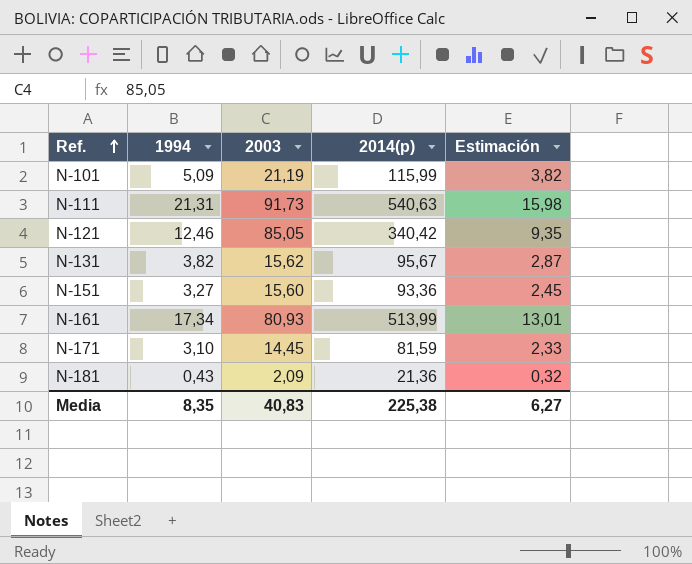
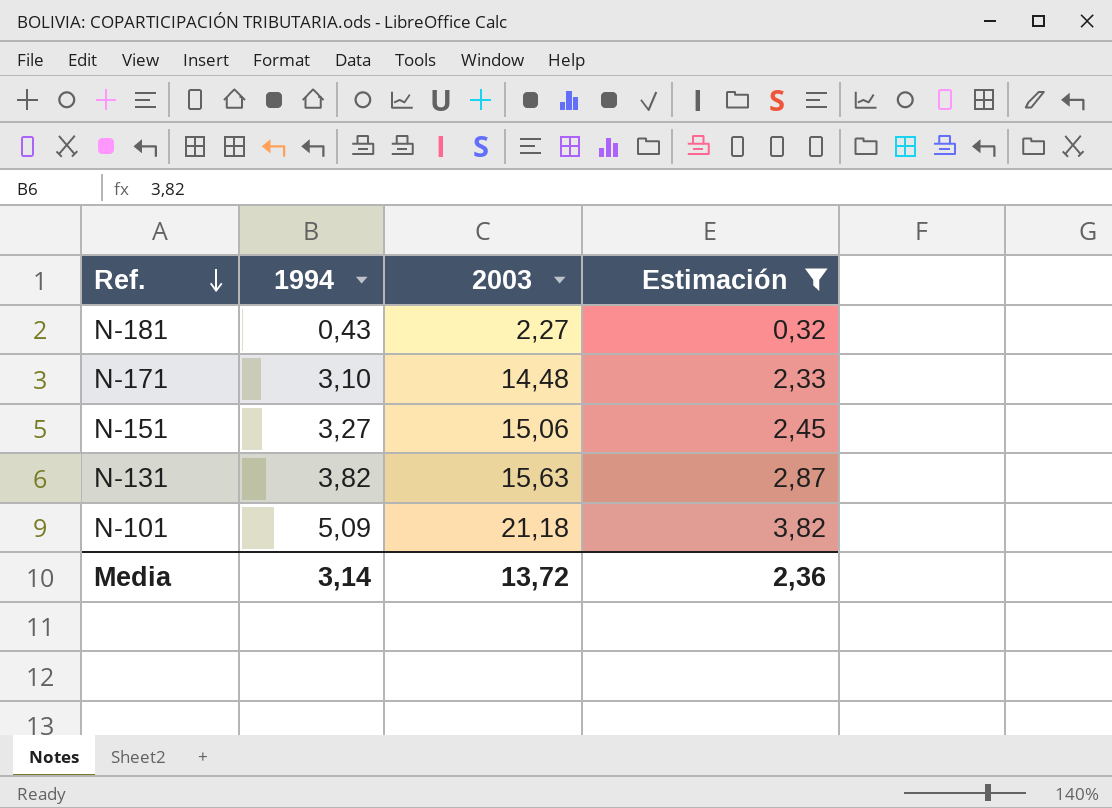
filter: none -> Estimación <= 3,82
row order: Ref. ascending -> Ref. descending
column 2014(p) | position: 4 -> none
N-181 | 2003: 2,09 -> 2,27
N-171 | 2003: 14,45 -> 14,48
N-151 | 2003: 15,60 -> 15,06
N-131 | 2003: 15,62 -> 15,63
N-101 | 2003: 21,19 -> 21,18
Media | 1994: 8,35 -> 3,14
Media | 2003: 40,83 -> 13,72
Media | Estimación: 6,27 -> 2,36

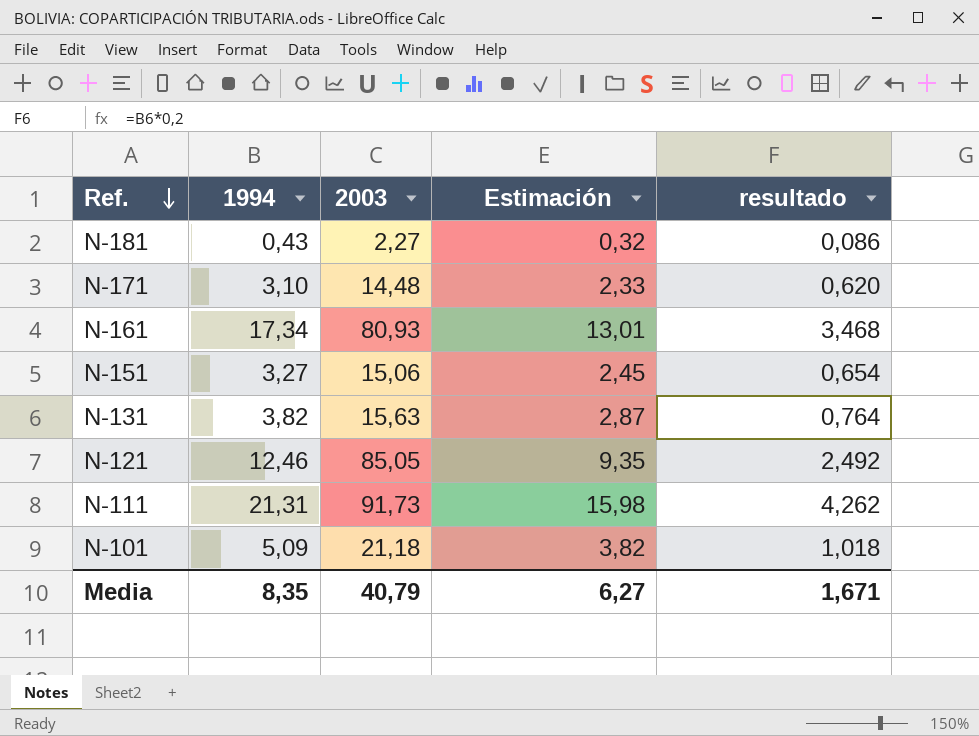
filter: Estimación <= 3,82 -> none
column resultado | formula: none -> [1994] * 0,2
Media | 1994: 3,14 -> 8,35
Media | 2003: 13,72 -> 40,79
Media | Estimación: 2,36 -> 6,27

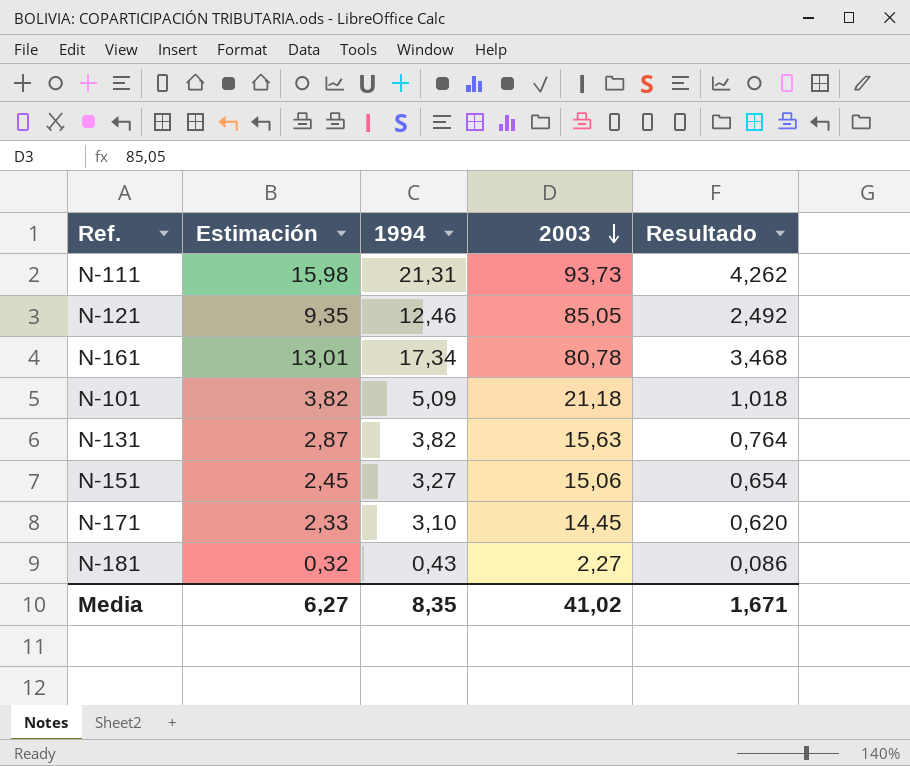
row order: Ref. descending -> 2003 descending
column Estimación | position: 4 -> 2
column name: resultado -> Resultado
N-111 | 2003: 91,73 -> 93,73
N-161 | 2003: 80,93 -> 80,78
N-171 | 2003: 14,48 -> 14,45
Media | 2003: 40,79 -> 41,02

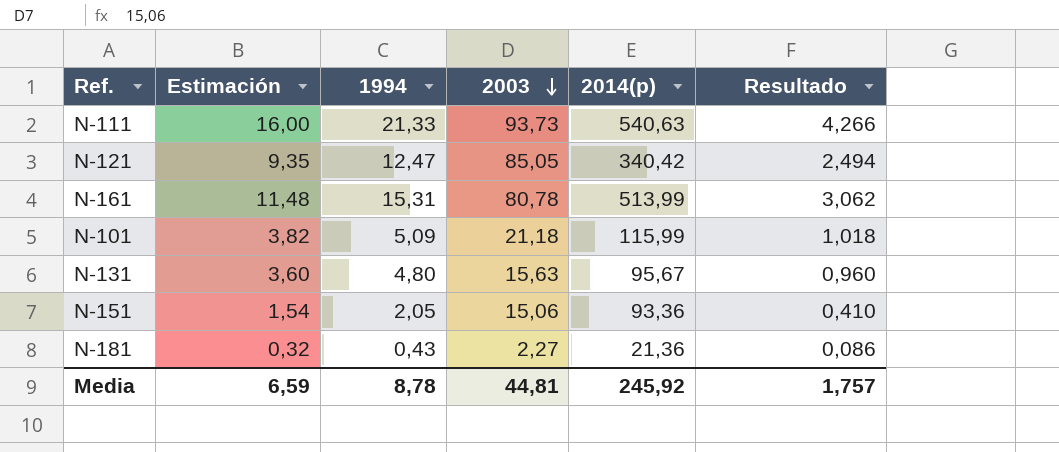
column 2014(p) | position: none -> 5
row N-171: 2,33 | 3,10 | 14,45 | 0,620 -> none
N-111 | Estimación: 15,98 -> 16,00
N-111 | 1994: 21,31 -> 21,33
N-111 | Resultado: 4,262 -> 4,266
N-121 | 1994: 12,46 -> 12,47
N-121 | Resultado: 2,492 -> 2,494
N-161 | Estimación: 13,01 -> 11,48
N-161 | 1994: 17,34 -> 15,31
N-161 | Resultado: 3,468 -> 3,062
N-131 | Estimación: 2,87 -> 3,60
N-131 | 1994: 3,82 -> 4,80
N-131 | Resultado: 0,764 -> 0,960
N-151 | Estimación: 2,45 -> 1,54
N-151 | 1994: 3,27 -> 2,05
N-151 | Resultado: 0,654 -> 0,410
Media | Estimación: 6,27 -> 6,59
Media | 1994: 8,35 -> 8,78
Media | 2003: 41,02 -> 44,81
Media | Resultado: 1,671 -> 1,757

